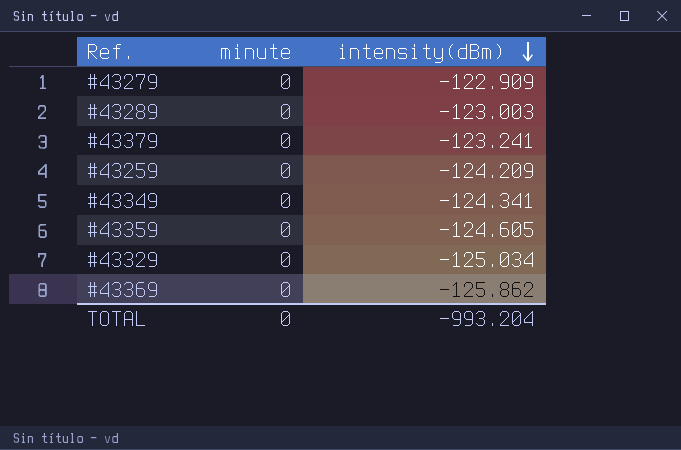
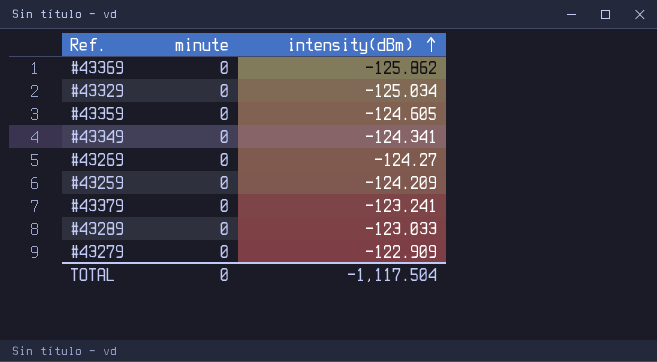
row order: intensity(dBm) descending -> intensity(dBm) ascending
row #43269: none -> 0 | -124.27
#43289 | intensity(dBm): -123.003 -> -123.033
TOTAL | intensity(dBm): -993.204 -> -1,117.504

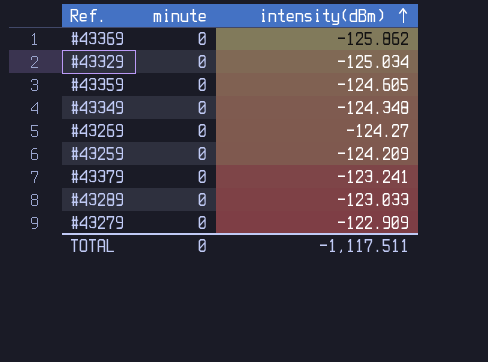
#43349 | intensity(dBm): -124.341 -> -124.348
TOTAL | intensity(dBm): -1,117.504 -> -1,117.511

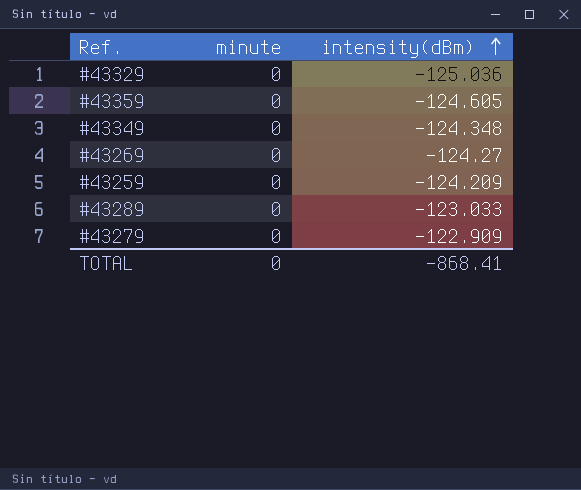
row #43369: 0 | -125.862 -> none
row #43379: 0 | -123.241 -> none
#43329 | intensity(dBm): -125.034 -> -125.036
TOTAL | intensity(dBm): -1,117.511 -> -868.41

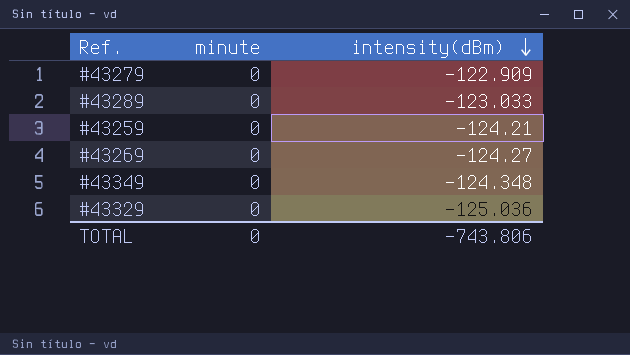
row order: intensity(dBm) ascending -> intensity(dBm) descending
row #43359: 0 | -124.605 -> none
#43259 | intensity(dBm): -124.209 -> -124.21
TOTAL | intensity(dBm): -868.41 -> -743.806

